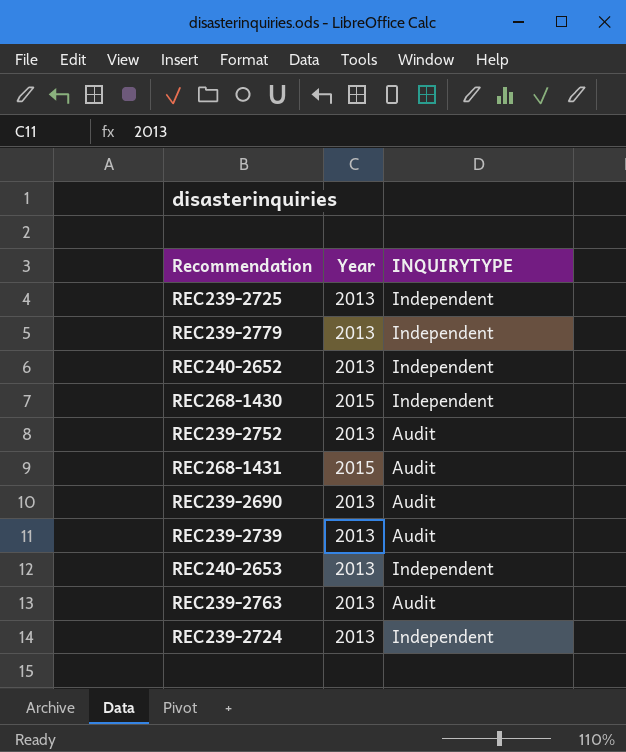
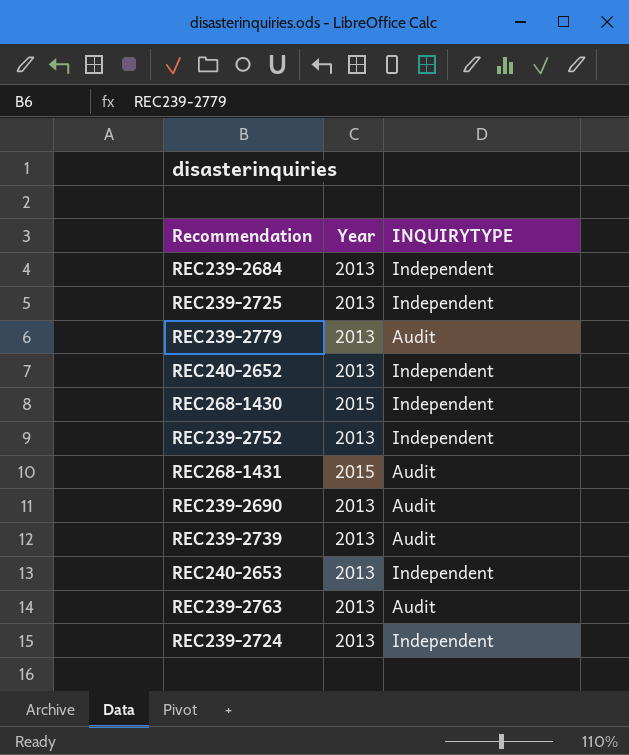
row REC239-2684: none -> 2013 | Independent
REC239-2779 | INQUIRYTYPE: Independent -> Audit
REC239-2752 | INQUIRYTYPE: Audit -> Independent

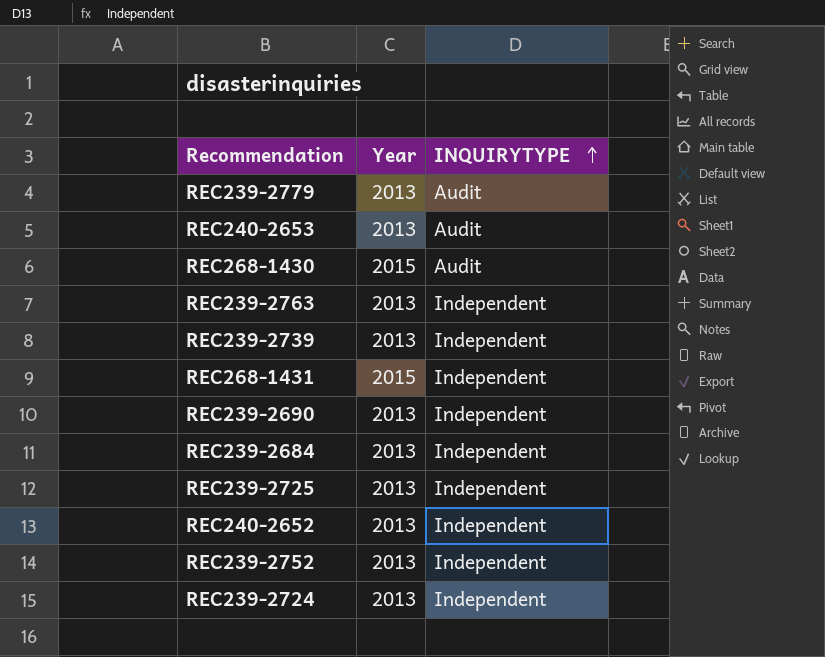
row order: none -> INQUIRYTYPE ascending
REC240-2653 | INQUIRYTYPE: Independent -> Audit
REC268-1430 | INQUIRYTYPE: Independent -> Audit
REC239-2763 | INQUIRYTYPE: Audit -> Independent
REC239-2739 | INQUIRYTYPE: Audit -> Independent
REC268-1431 | INQUIRYTYPE: Audit -> Independent
REC239-2690 | INQUIRYTYPE: Audit -> Independent

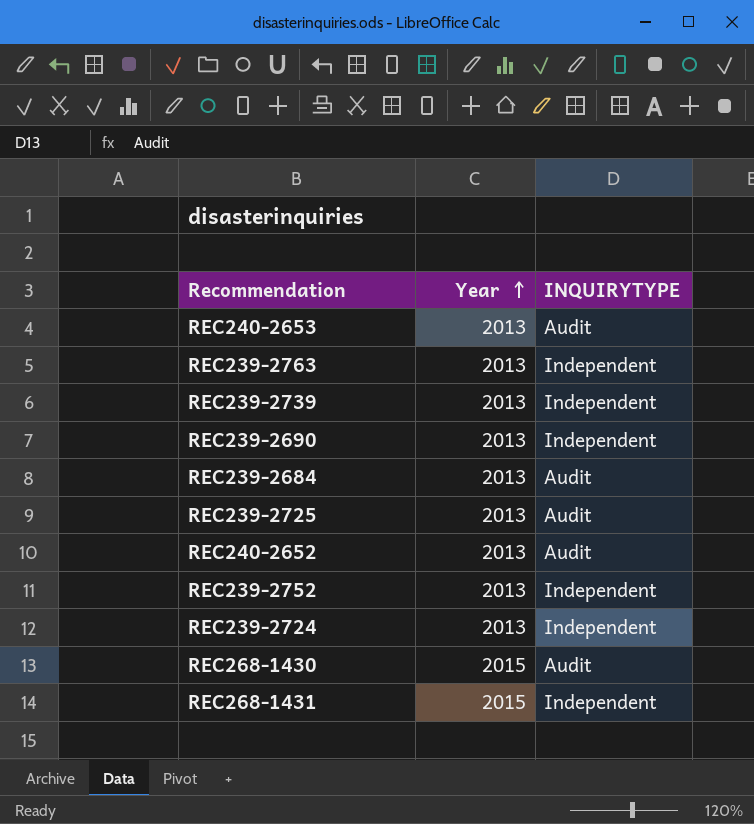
row order: INQUIRYTYPE ascending -> Year ascending
row REC239-2779: 2013 | Audit -> none
REC239-2684 | INQUIRYTYPE: Independent -> Audit
REC239-2725 | INQUIRYTYPE: Independent -> Audit
REC240-2652 | INQUIRYTYPE: Independent -> Audit

